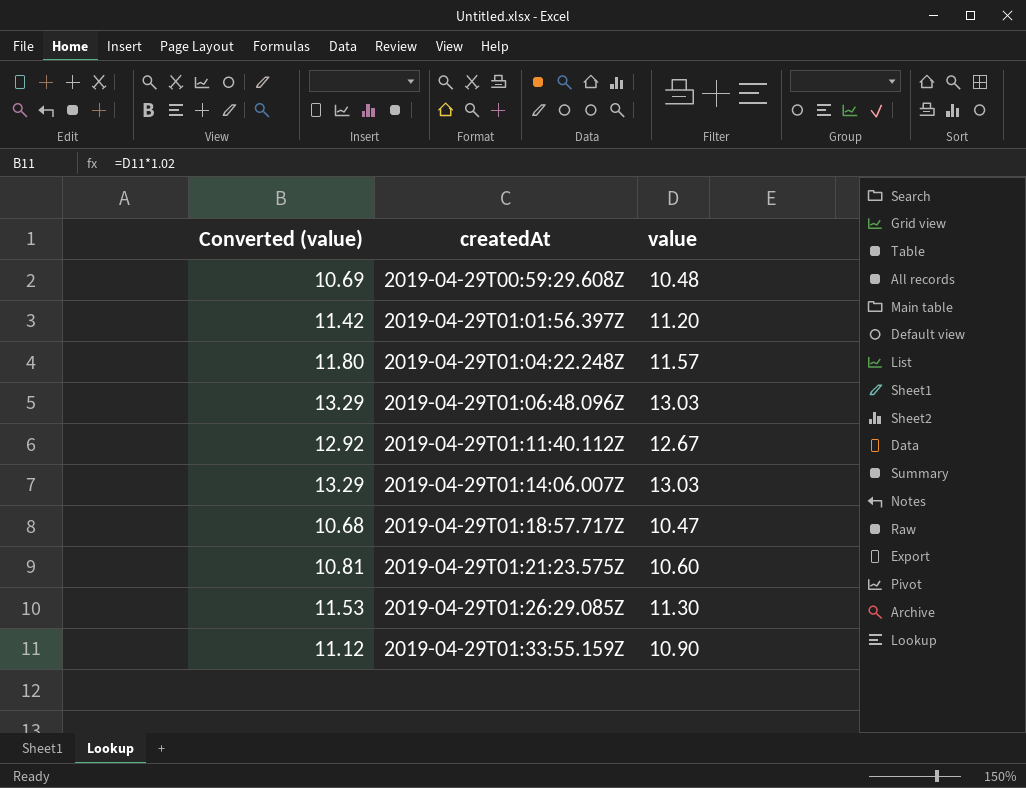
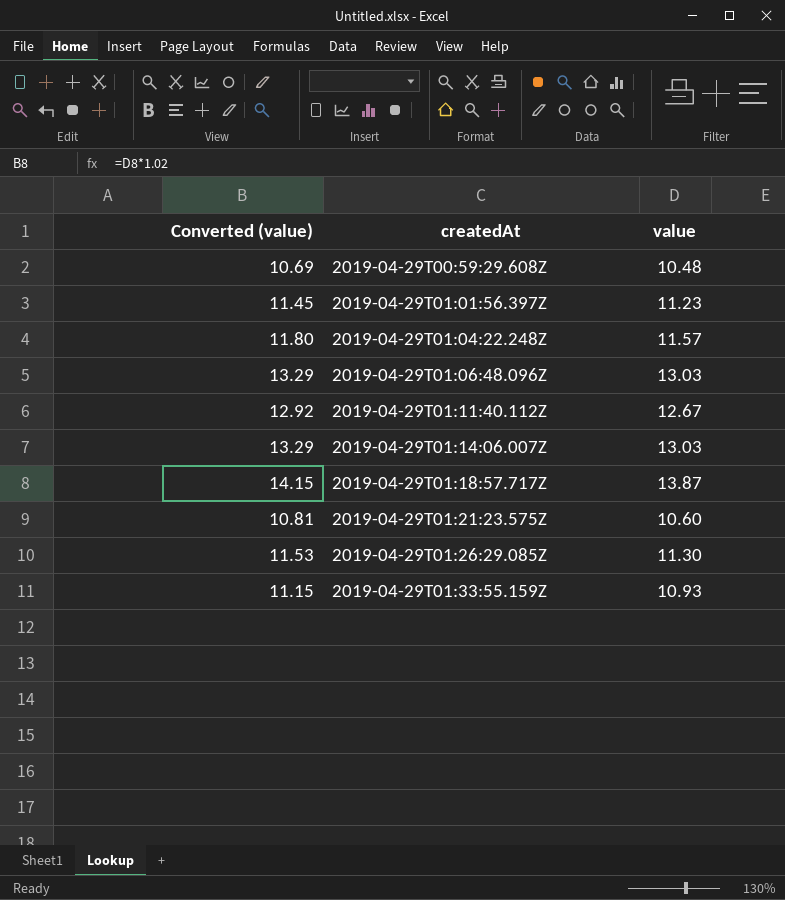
2019-04-29T01:01:56.397Z | Converted (value): 11.42 -> 11.45
2019-04-29T01:01:56.397Z | value: 11.20 -> 11.23
2019-04-29T01:18:57.717Z | Converted (value): 10.68 -> 14.15
2019-04-29T01:18:57.717Z | value: 10.47 -> 13.87
2019-04-29T01:33:55.159Z | Converted (value): 11.12 -> 11.15
2019-04-29T01:33:55.159Z | value: 10.90 -> 10.93

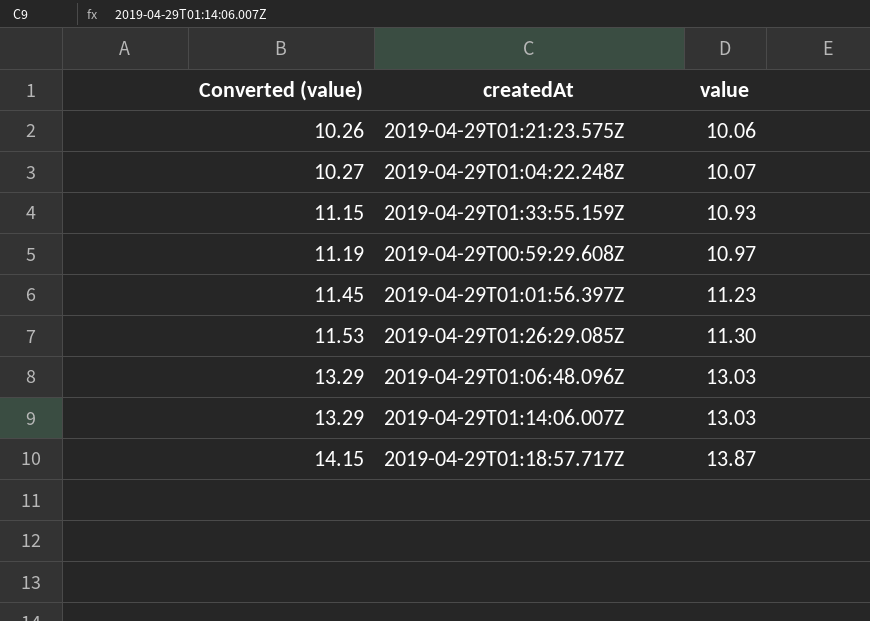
row order: createdAt ascending -> Converted (value) ascending
row 2019-04-29T01:11:40.112Z: 12.92 | 12.67 -> none
2019-04-29T01:21:23.575Z | Converted (value): 10.81 -> 10.26
2019-04-29T01:21:23.575Z | value: 10.60 -> 10.06
2019-04-29T01:04:22.248Z | Converted (value): 11.80 -> 10.27
2019-04-29T01:04:22.248Z | value: 11.57 -> 10.07
2019-04-29T00:59:29.608Z | Converted (value): 10.69 -> 11.19
2019-04-29T00:59:29.608Z | value: 10.48 -> 10.97

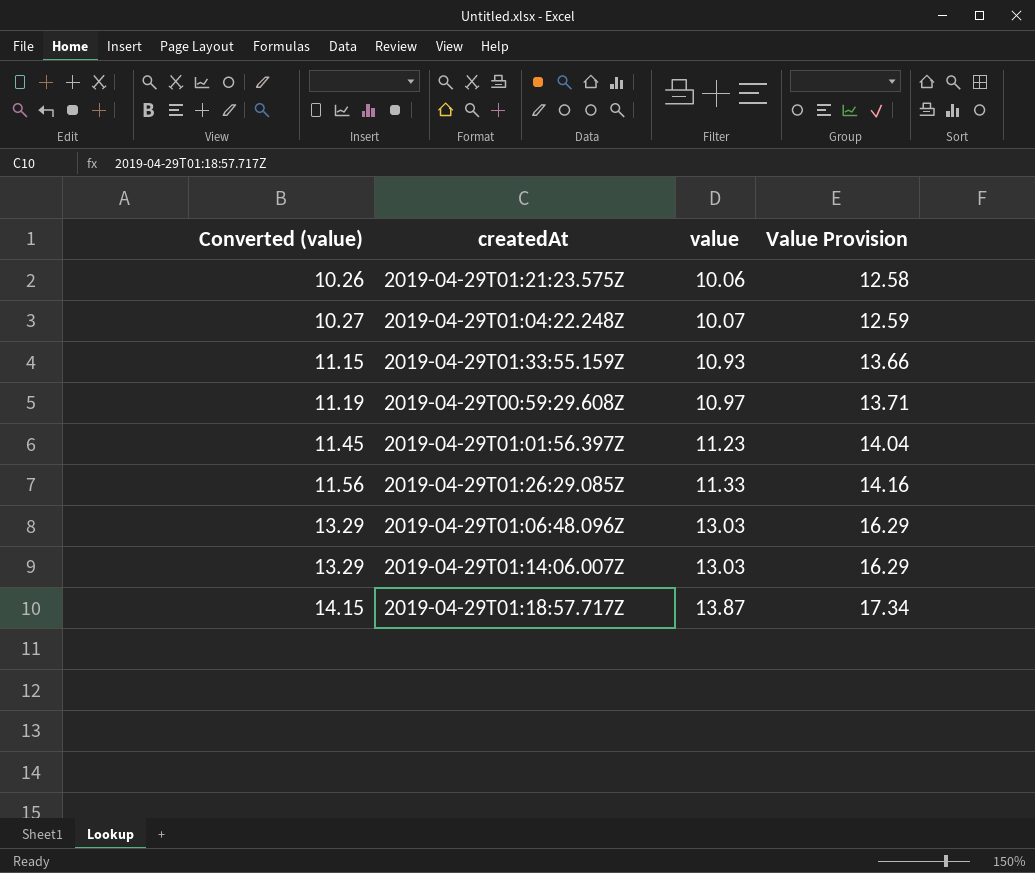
column Value Provision | formula: none -> [value] * 1.25
2019-04-29T01:26:29.085Z | Converted (value): 11.53 -> 11.56
2019-04-29T01:26:29.085Z | value: 11.30 -> 11.33

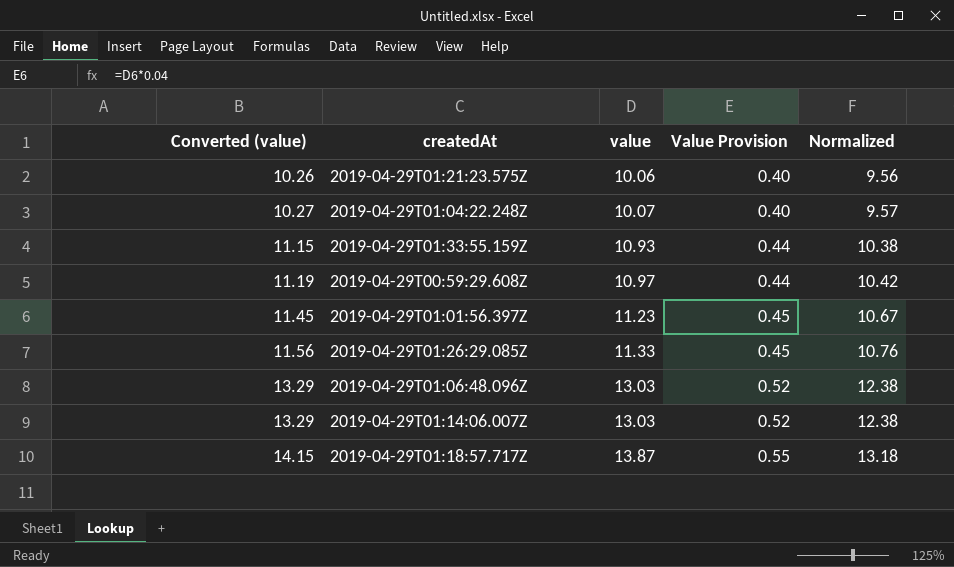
column Value Provision | formula: [value] * 1.25 -> [value] * 0.04
column Normalized | formula: none -> [value] * 0.95

